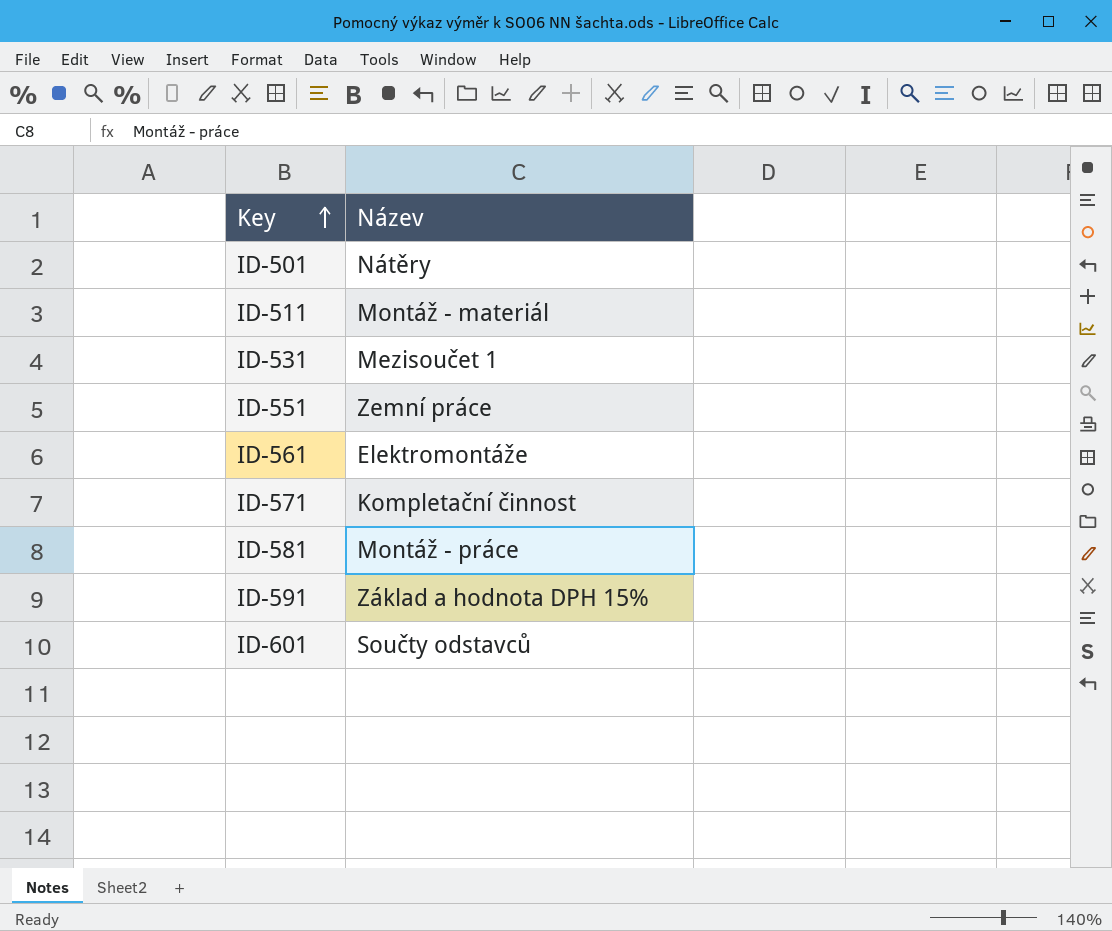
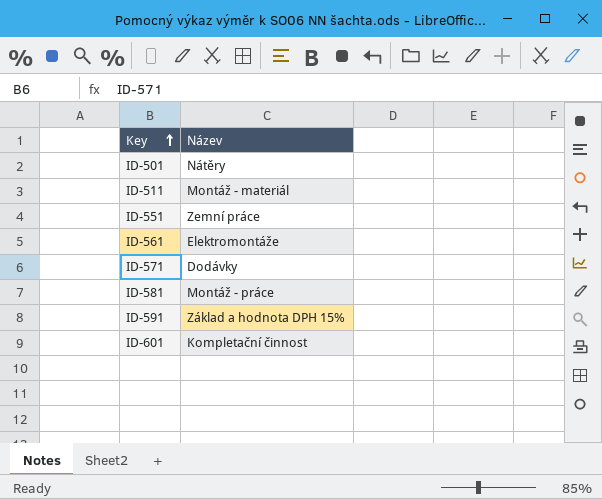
row ID-531: Mezisoučet 1 -> none
ID-571 | Název: Kompletační činnost -> Dodávky
ID-601 | Název: Součty odstavců -> Kompletační činnost

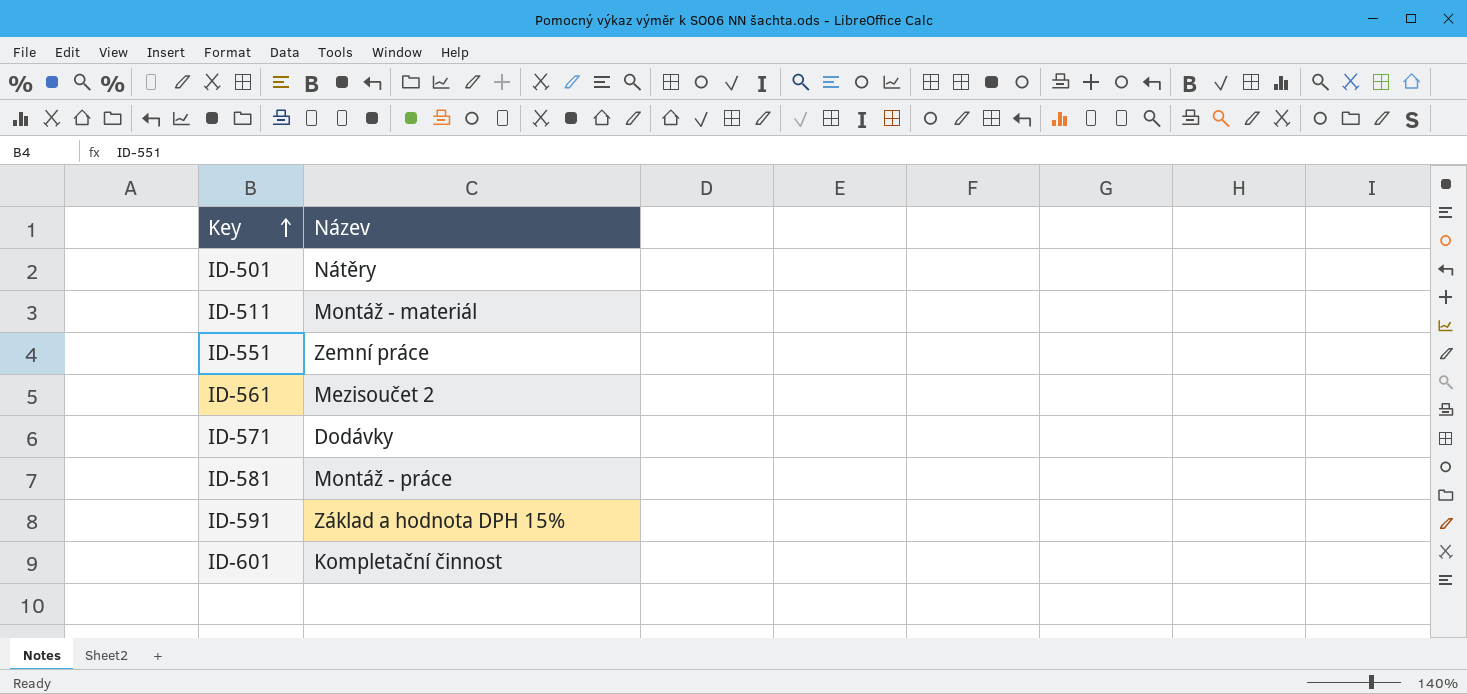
ID-561 | Název: Elektromontáže -> Mezisoučet 2

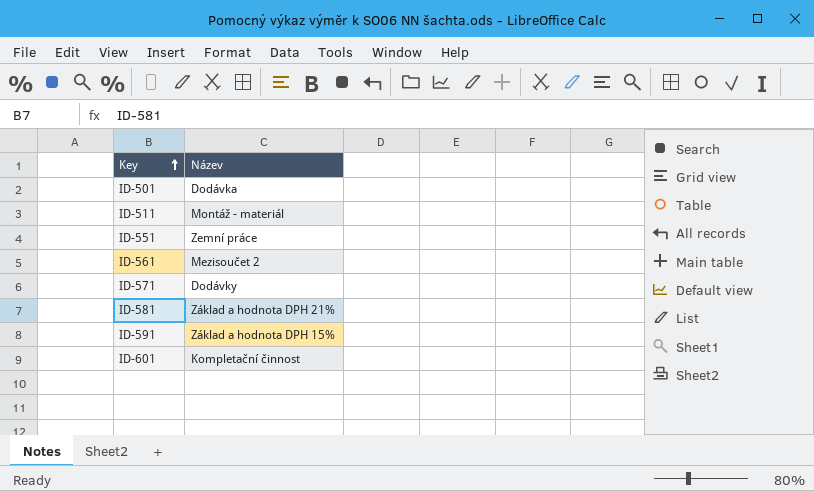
ID-501 | Název: Nátěry -> Dodávka
ID-581 | Název: Montáž - práce -> Základ a hodnota DPH 21%

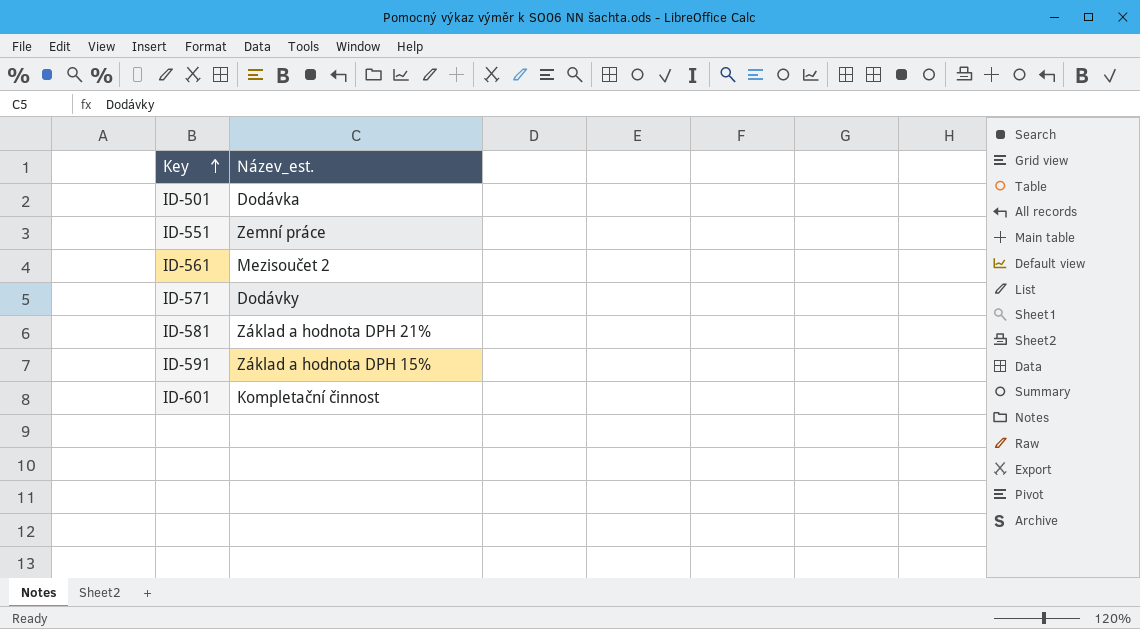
column name: Název -> Název_est.
row ID-511: Montáž - materiál -> none

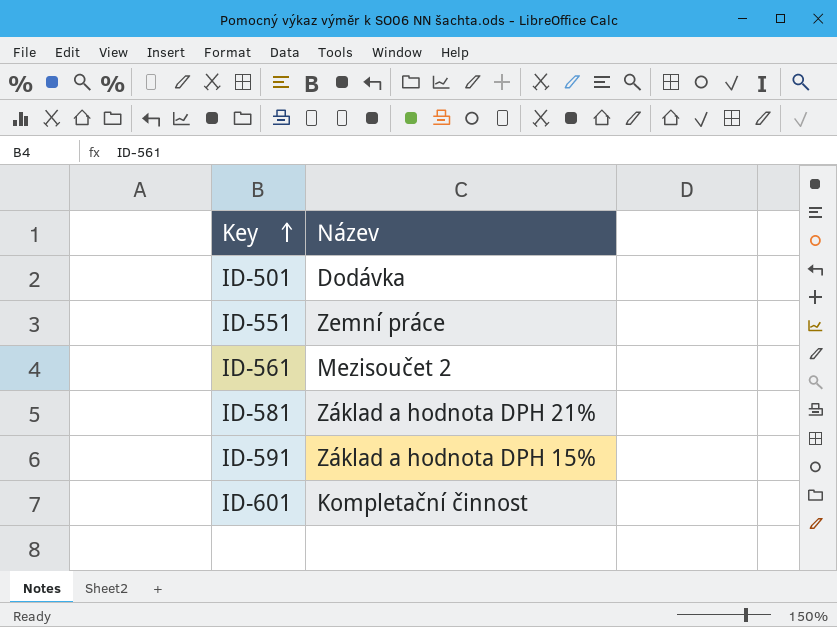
column name: Název_est. -> Název
row ID-571: Dodávky -> none

